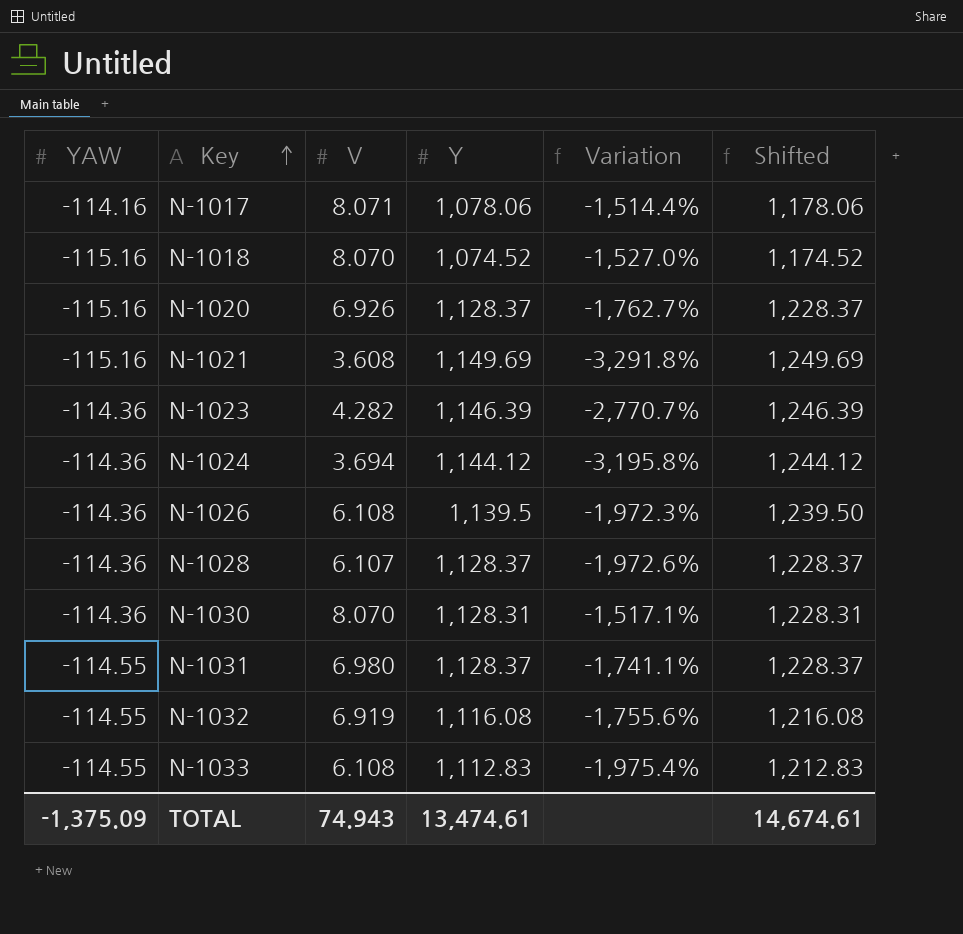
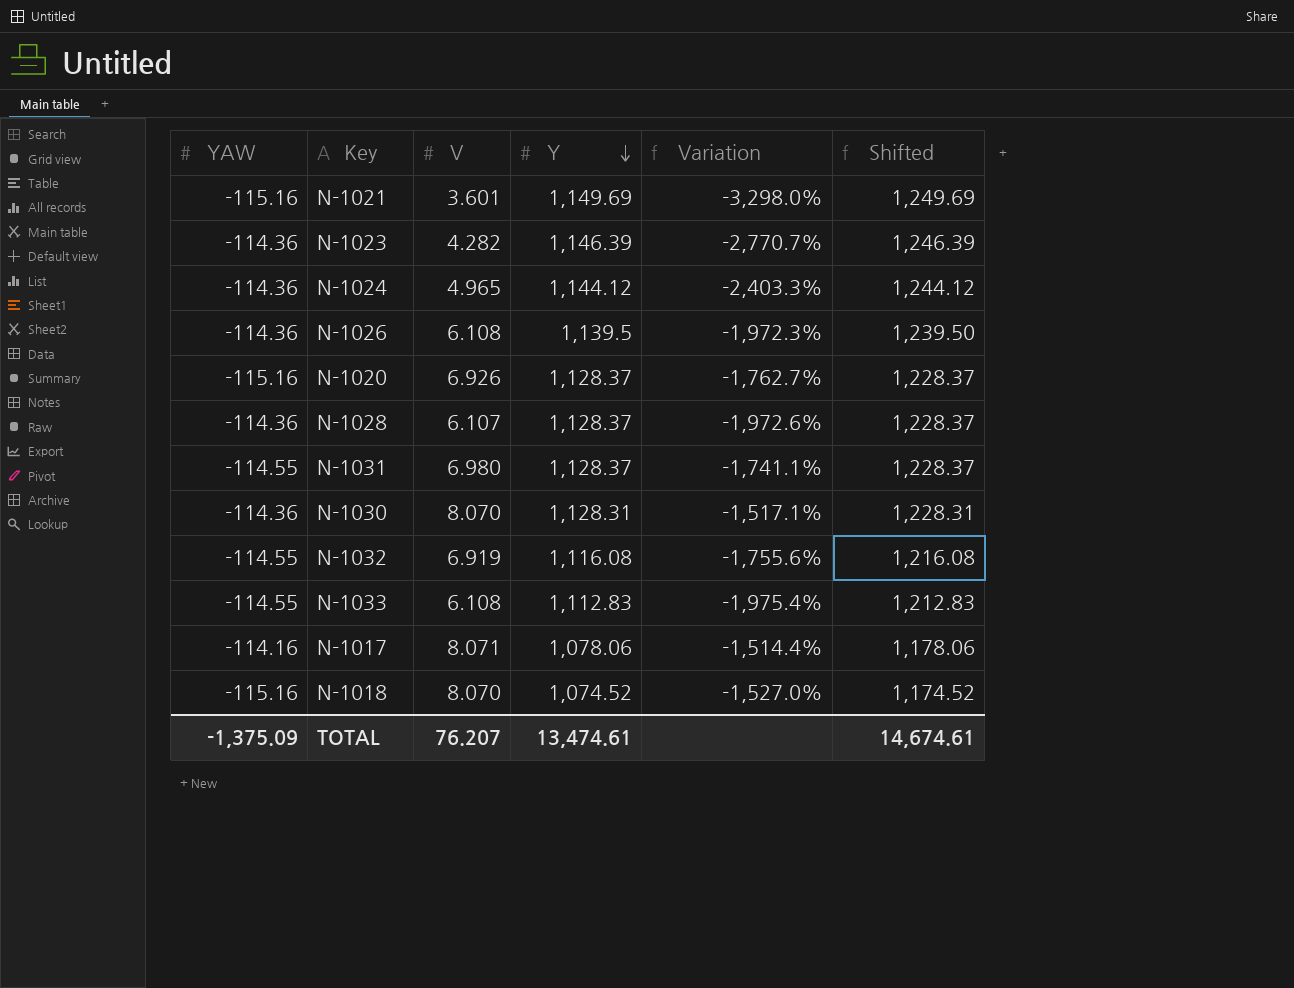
row order: Key ascending -> Y descending
N-1021 | V: 3.608 -> 3.601
N-1021 | Variation: -3,291.8% -> -3,298.0%
N-1024 | V: 3.694 -> 4.965
N-1024 | Variation: -3,195.8% -> -2,403.3%
TOTAL | V: 74.943 -> 76.207

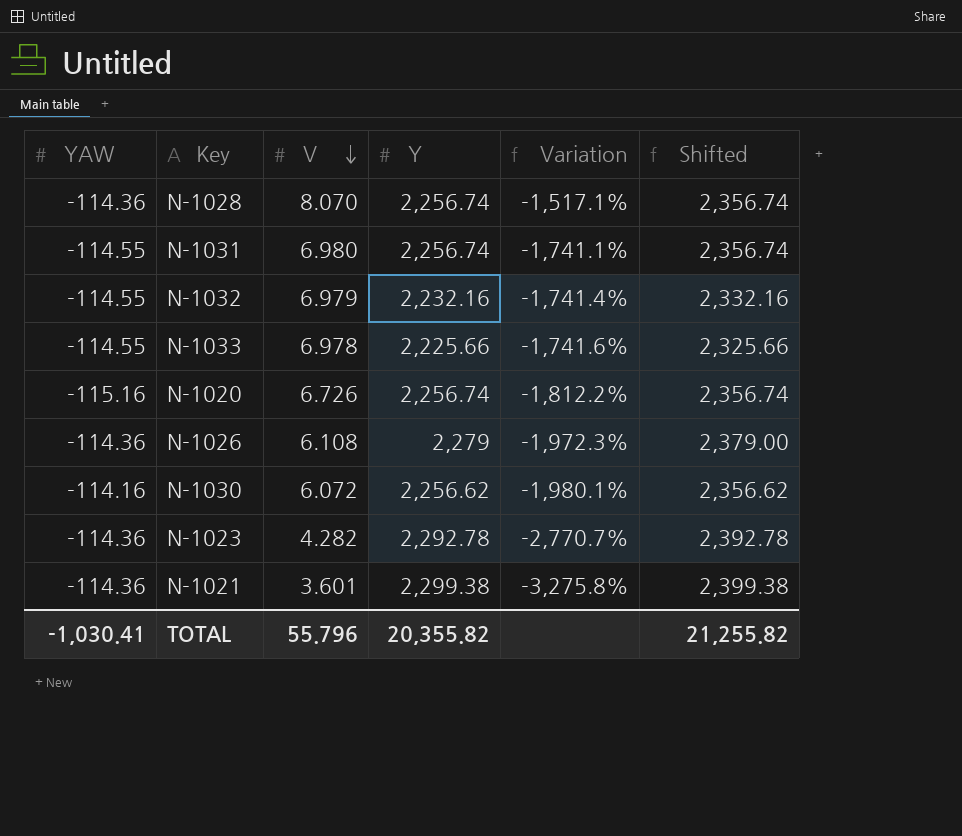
row order: Y descending -> V descending
row N-1024: -114.36 | 4.965 | 1,144.12 | -2,403.3% | 1,244.12 -> none
row N-1017: -114.16 | 8.071 | 1,078.06 | -1,514.4% | 1,178.06 -> none
row N-1018: -115.16 | 8.070 | 1,074.52 | -1,527.0% | 1,174.52 -> none
N-1028 | V: 6.107 -> 8.070
N-1028 | Y: 1,128.37 -> 2,256.74
N-1028 | Variation: -1,972.6% -> -1,517.1%
N-1028 | Shifted: 1,228.37 -> 2,356.74
N-1031 | Y: 1,128.37 -> 2,256.74
N-1031 | Shifted: 1,228.37 -> 2,356.74
N-1032 | V: 6.919 -> 6.979
N-1032 | Y: 1,116.08 -> 2,232.16
N-1032 | Variation: -1,755.6% -> -1,741.4%
N-1032 | Shifted: 1,216.08 -> 2,332.16
N-1033 | V: 6.108 -> 6.978
N-1033 | Y: 1,112.83 -> 2,225.66
N-1033 | Variation: -1,975.4% -> -1,741.6%
N-1033 | Shifted: 1,212.83 -> 2,325.66
N-1020 | V: 6.926 -> 6.726
N-1020 | Y: 1,128.37 -> 2,256.74
N-1020 | Variation: -1,762.7% -> -1,812.2%
N-1020 | Shifted: 1,228.37 -> 2,356.74
N-1026 | Y: 1,139.5 -> 2,279
N-1026 | Shifted: 1,239.50 -> 2,379.00
N-1030 | YAW: -114.36 -> -114.16
N-1030 | V: 8.070 -> 6.072
N-1030 | Y: 1,128.31 -> 2,256.62
N-1030 | Variation: -1,517.1% -> -1,980.1%
N-1030 | Shifted: 1,228.31 -> 2,356.62
N-1023 | Y: 1,146.39 -> 2,292.78
N-1023 | Shifted: 1,246.39 -> 2,392.78
N-1021 | YAW: -115.16 -> -114.36
N-1021 | Y: 1,149.69 -> 2,299.38
N-1021 | Variation: -3,298.0% -> -3,275.8%
N-1021 | Shifted: 1,249.69 -> 2,399.38
TOTAL | YAW: -1,375.09 -> -1,030.41
TOTAL | V: 76.207 -> 55.796
TOTAL | Y: 13,474.61 -> 20,355.82
TOTAL | Shifted: 14,674.61 -> 21,255.82

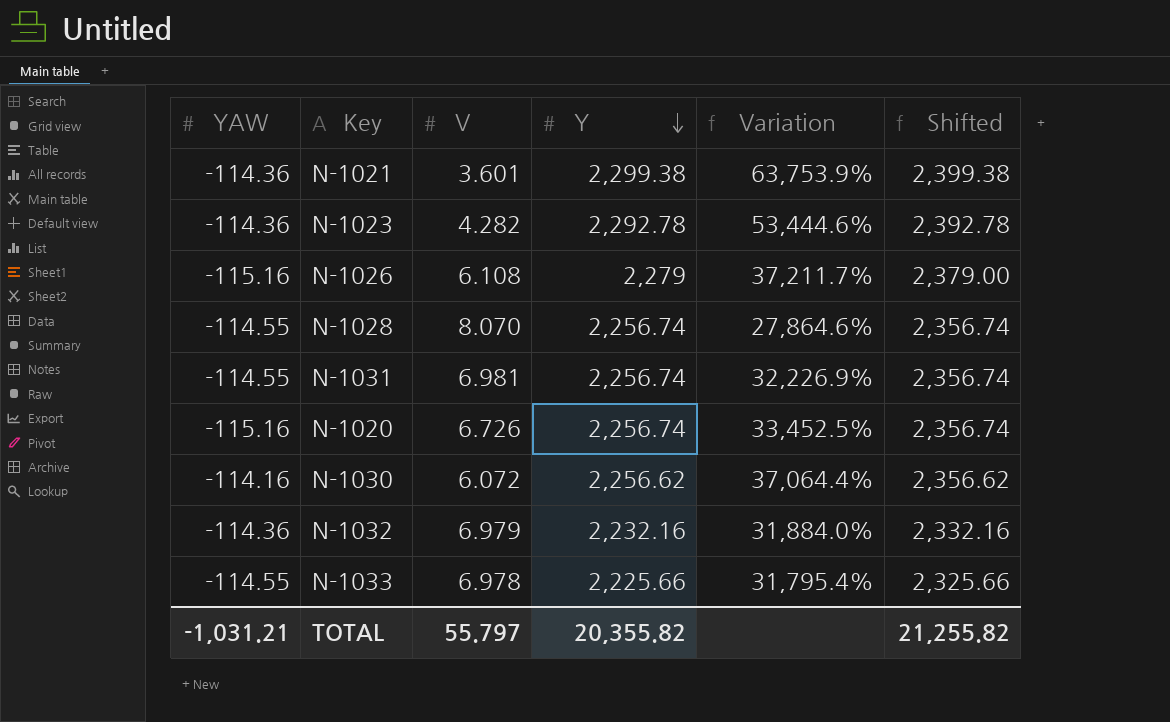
row order: V descending -> Y descending
column Variation | formula: ([YAW] - [V]) / [V] -> ([Y] - [V]) / [V]
N-1026 | YAW: -114.36 -> -115.16
N-1028 | YAW: -114.36 -> -114.55
N-1031 | V: 6.980 -> 6.981
N-1032 | YAW: -114.55 -> -114.36
TOTAL | YAW: -1,030.41 -> -1,031.21
TOTAL | V: 55.796 -> 55.797

